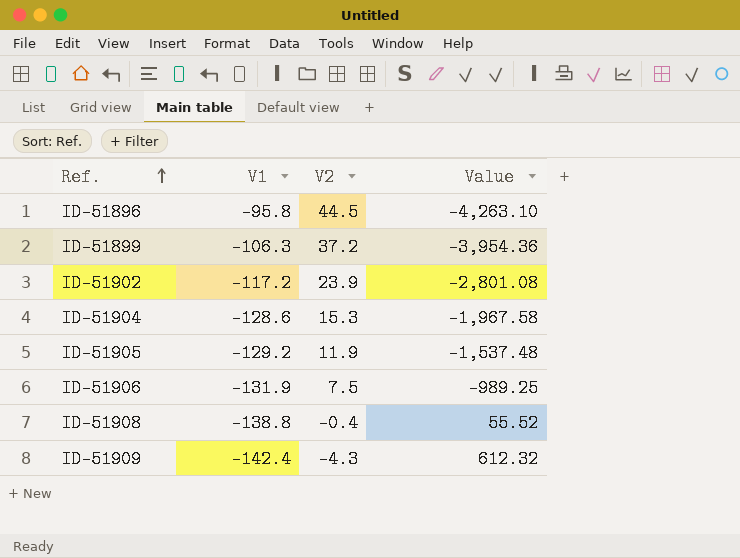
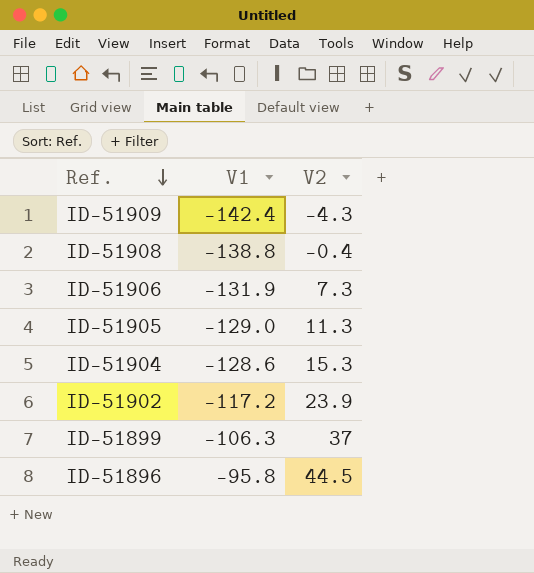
row order: Ref. ascending -> Ref. descending
column Value | formula: [V1] * [V2] -> none
ID-51906 | V2: 7.5 -> 7.3
ID-51905 | V1: -129.2 -> -129.0
ID-51905 | V2: 11.9 -> 11.3
ID-51899 | V2: 37.2 -> 37

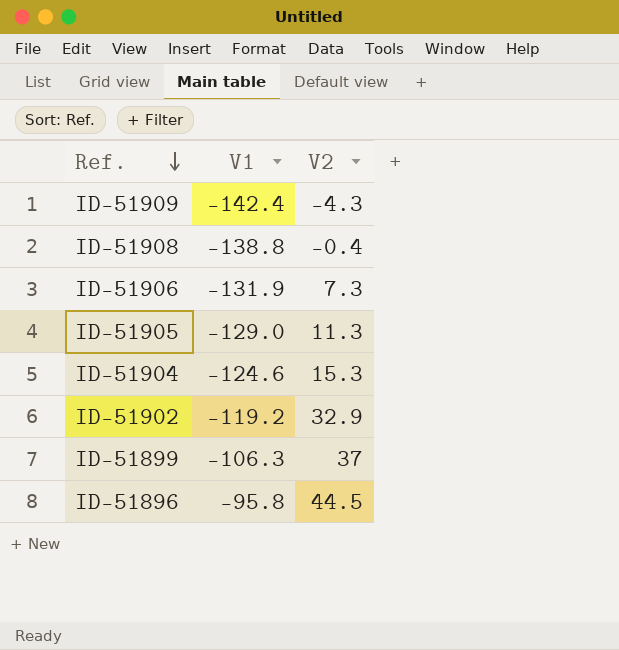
ID-51904 | V1: -128.6 -> -124.6
ID-51902 | V1: -117.2 -> -119.2
ID-51902 | V2: 23.9 -> 32.9

